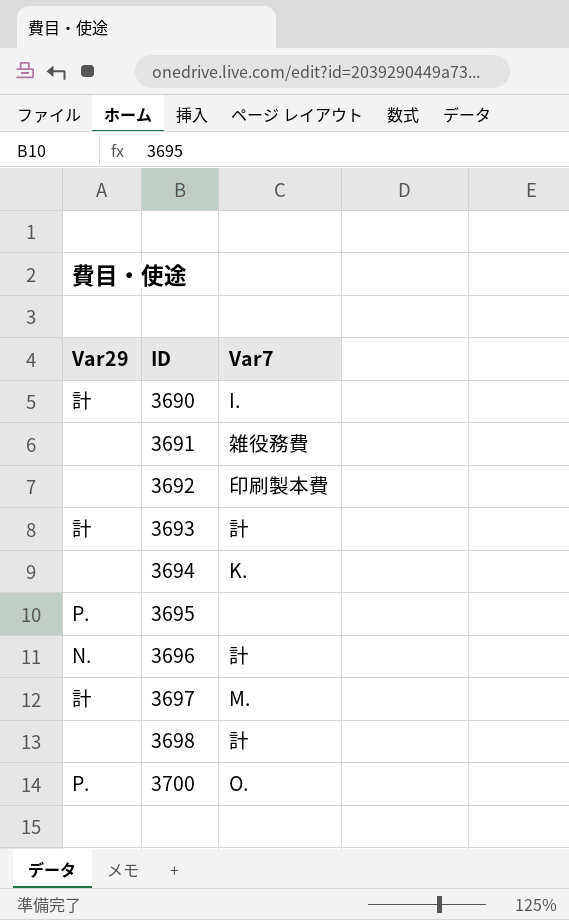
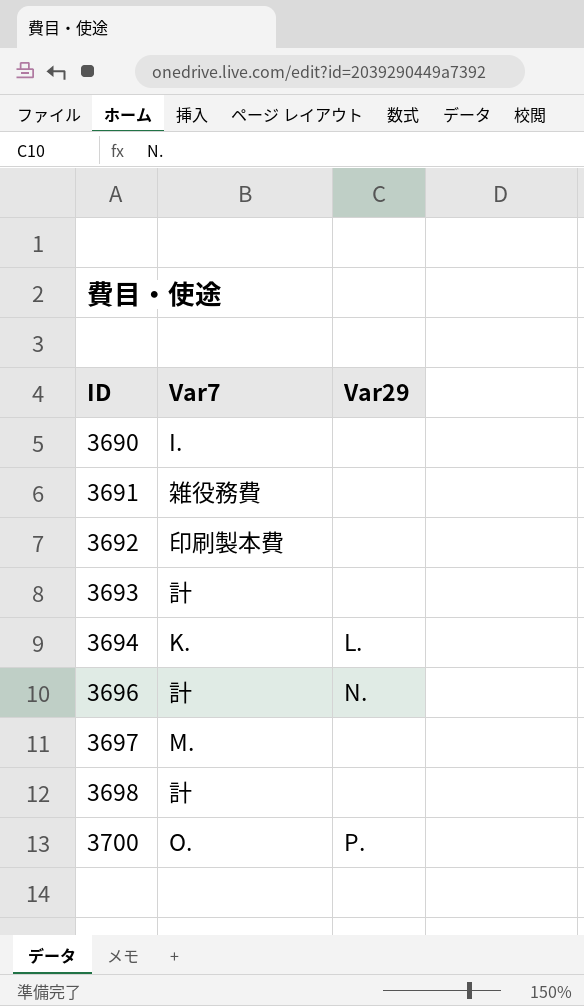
column Var29 | position: 1 -> 3
row 3695: P. | none -> none
3690 | Var29: 計 -> none
3693 | Var29: 計 -> none
3694 | Var29: none -> L.
3697 | Var29: 計 -> none

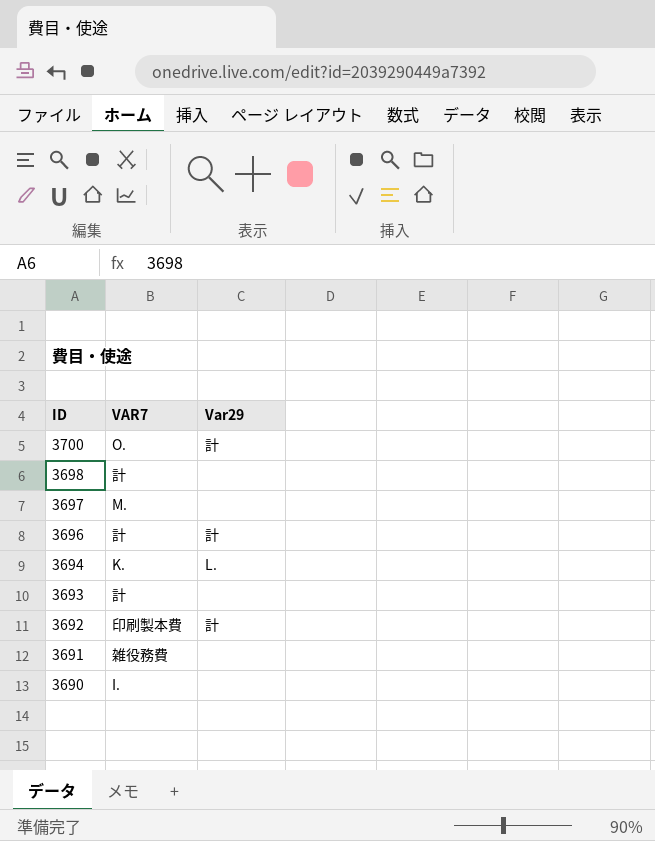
row order: ID ascending -> ID descending
column name: Var7 -> VAR7
3700 | Var29: P. -> 計
3696 | Var29: N. -> 計
3692 | Var29: none -> 計

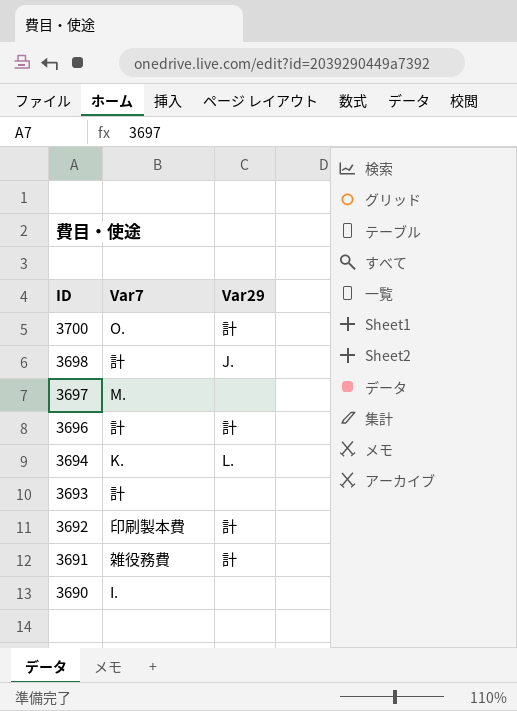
column name: VAR7 -> Var7
3698 | Var29: none -> J.
3691 | Var29: none -> 計

